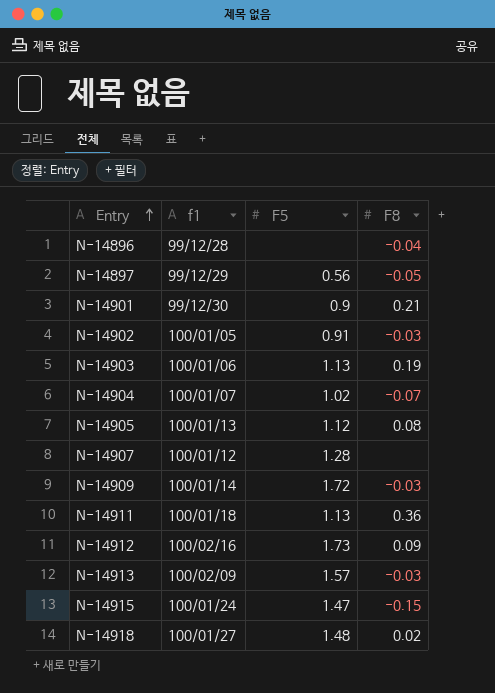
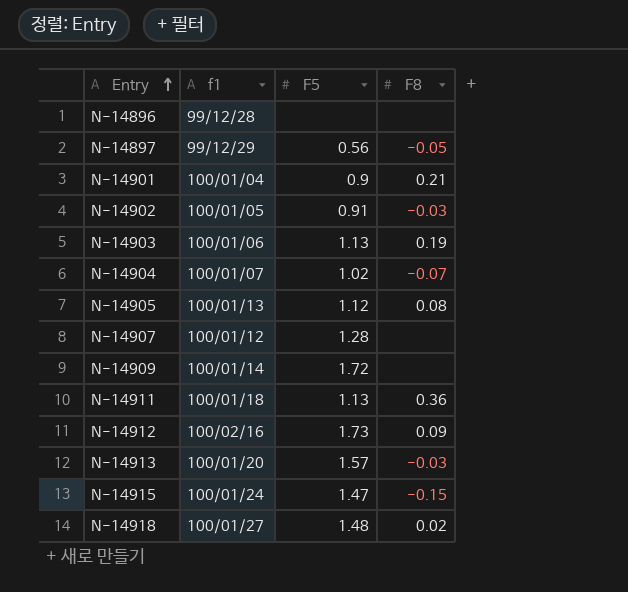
N-14896 | F8: -0.04 -> none
N-14901 | f1: 99/12/30 -> 100/01/04
N-14909 | F8: -0.03 -> none
N-14913 | f1: 100/02/09 -> 100/01/20

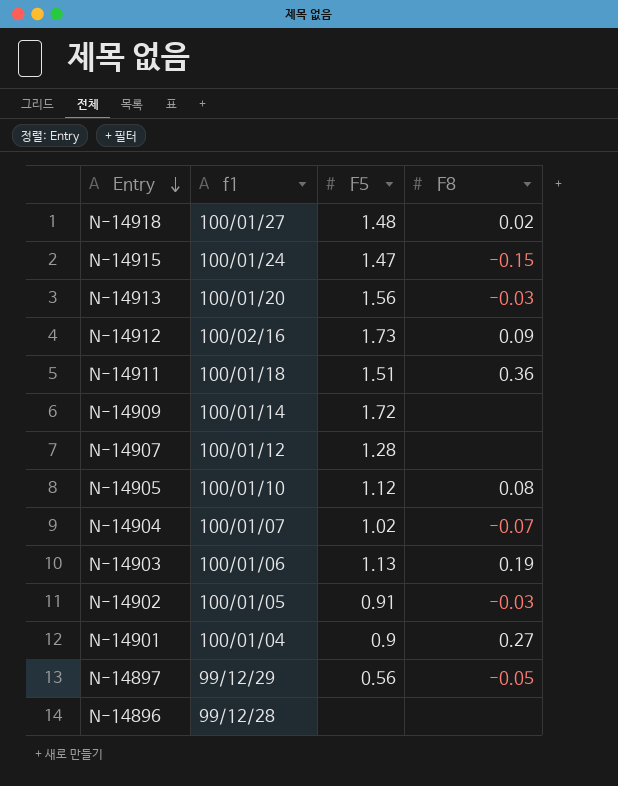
row order: Entry ascending -> Entry descending
N-14913 | F5: 1.57 -> 1.56
N-14911 | F5: 1.13 -> 1.51
N-14905 | f1: 100/01/13 -> 100/01/10
N-14901 | F8: 0.21 -> 0.27

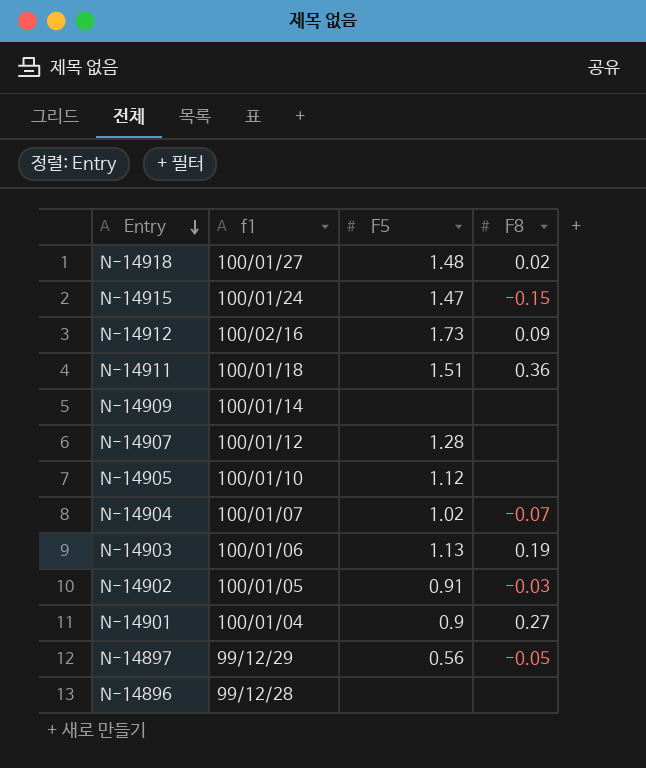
row N-14913: 100/01/20 | 1.56 | -0.03 -> none
N-14909 | F5: 1.72 -> none
N-14905 | F8: 0.08 -> none

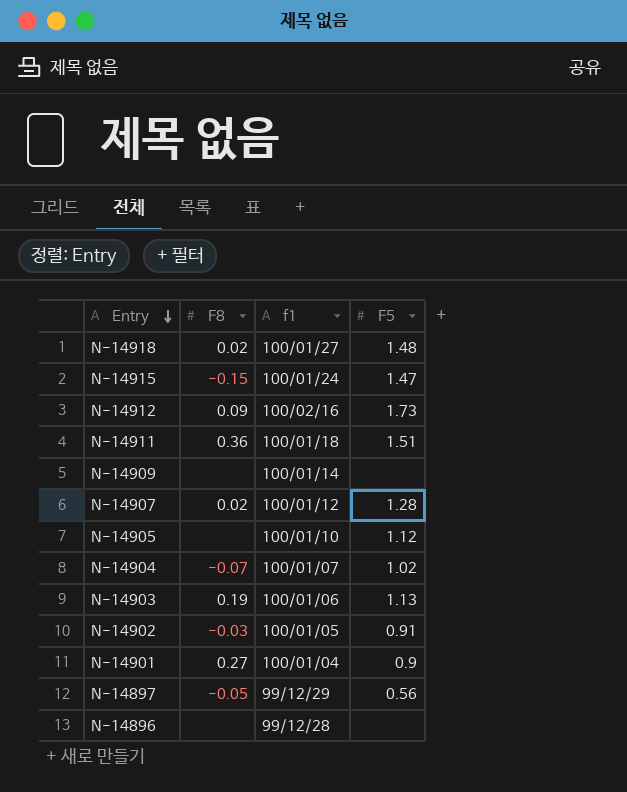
column F8 | position: 4 -> 2
N-14907 | F8: none -> 0.02

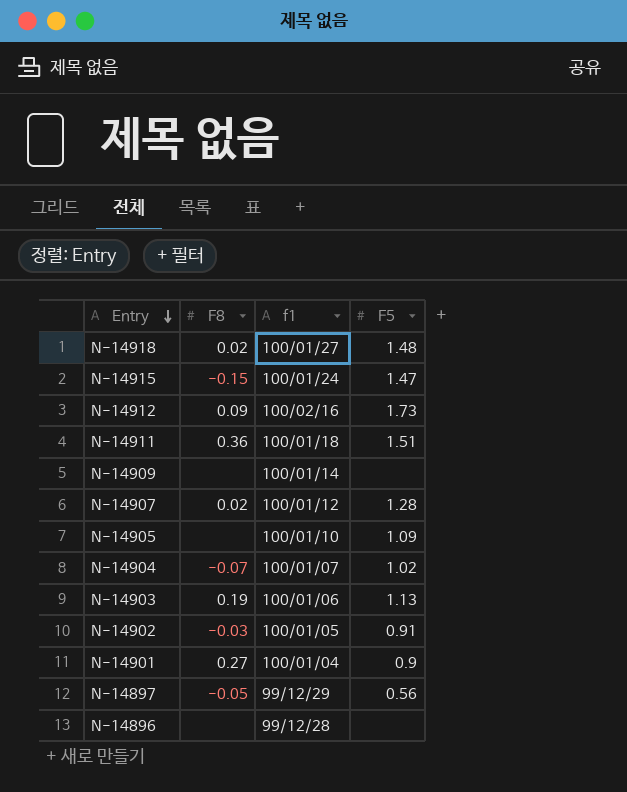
N-14905 | F5: 1.12 -> 1.09

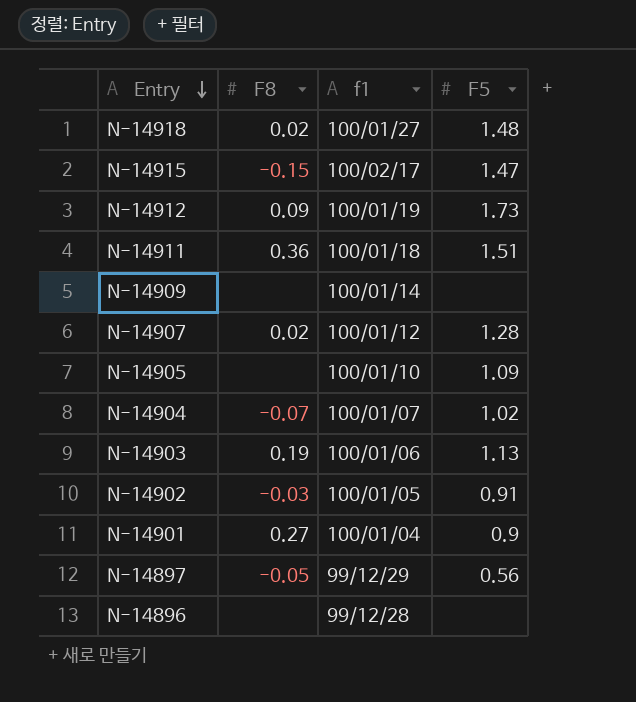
N-14915 | f1: 100/01/24 -> 100/02/17
N-14912 | f1: 100/02/16 -> 100/01/19

